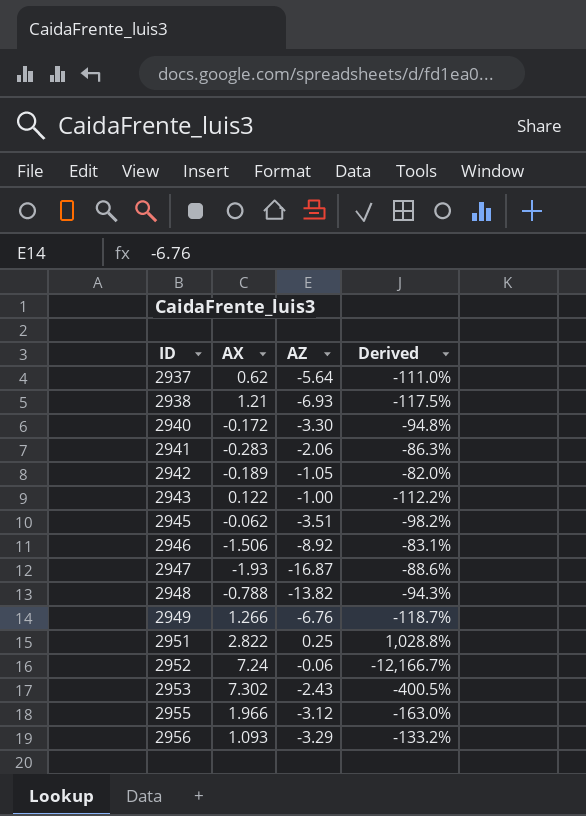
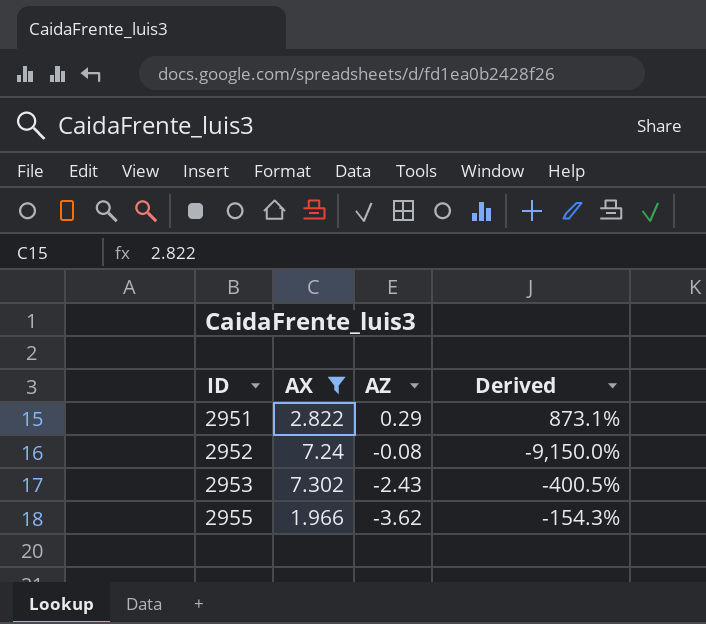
filter: none -> AX >= 1.966
2951 | AZ: 0.25 -> 0.29
2951 | Derived: 1,028.8% -> 873.1%
2952 | AZ: -0.06 -> -0.08
2952 | Derived: -12,166.7% -> -9,150.0%
2955 | AZ: -3.12 -> -3.62
2955 | Derived: -163.0% -> -154.3%

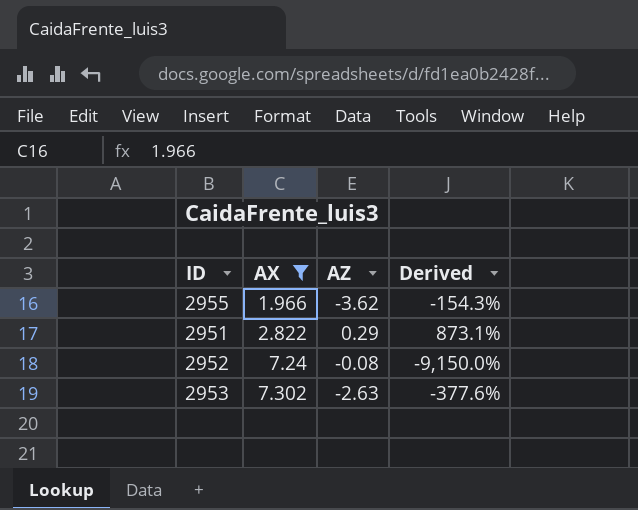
row order: ID ascending -> AX ascending
2953 | AZ: -2.43 -> -2.63
2953 | Derived: -400.5% -> -377.6%

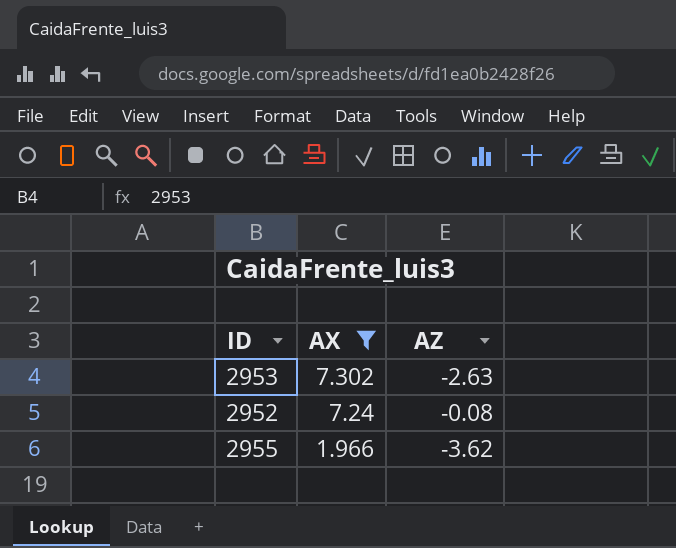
row order: AX ascending -> AX descending
column Derived | formula: ([AX] - [AZ]) / [AZ] -> none
row 2951: 2.822 | 0.29 | 873.1% -> none

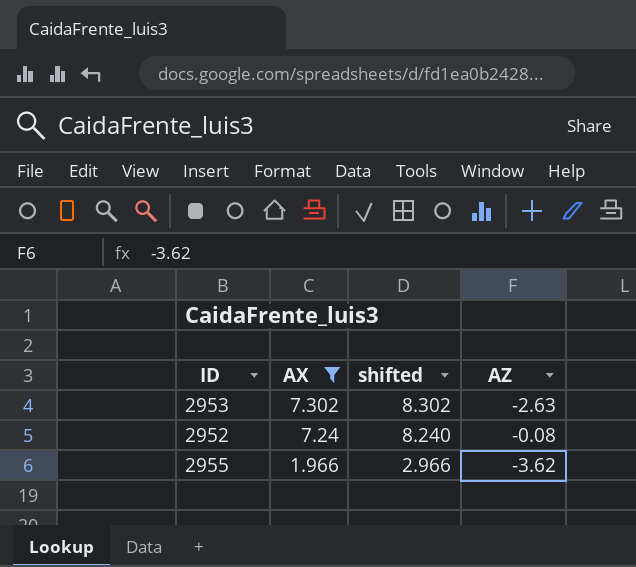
column shifted | formula: none -> [AX] + 1

